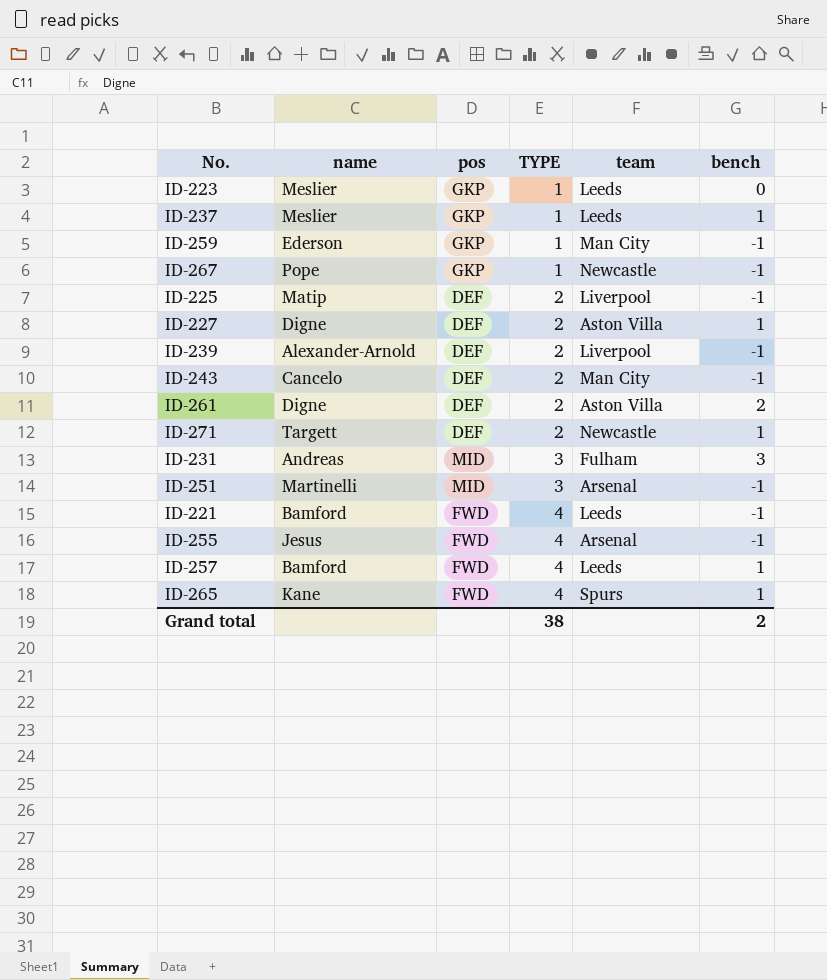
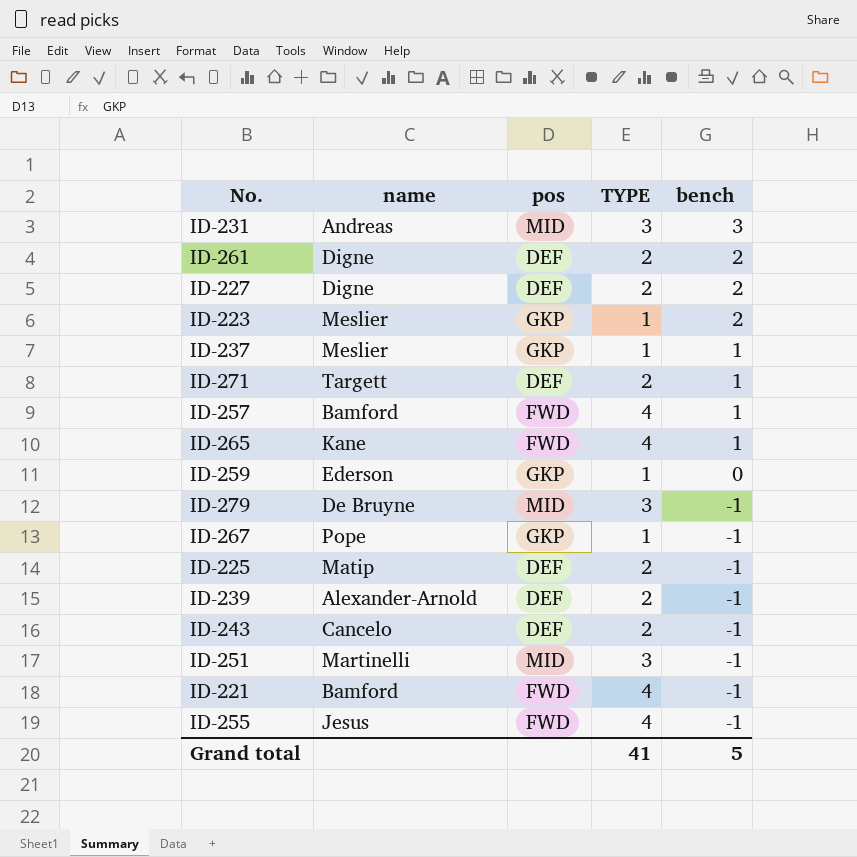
row order: TYPE ascending -> bench descending
column team | position: 5 -> none
ID-227 | bench: 1 -> 2
ID-223 | bench: 0 -> 2
ID-259 | bench: -1 -> 0
row ID-279: none -> De Bruyne | MID | 3 | -1
Grand total | TYPE: 38 -> 41
Grand total | bench: 2 -> 5

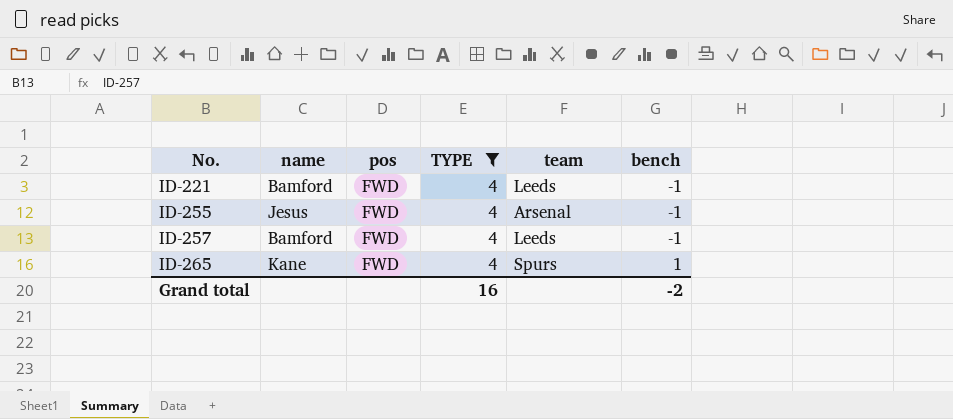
filter: none -> TYPE = 4
row order: bench descending -> No. ascending
column team | position: none -> 5
ID-257 | bench: 1 -> -1
Grand total | TYPE: 41 -> 16
Grand total | bench: 5 -> -2

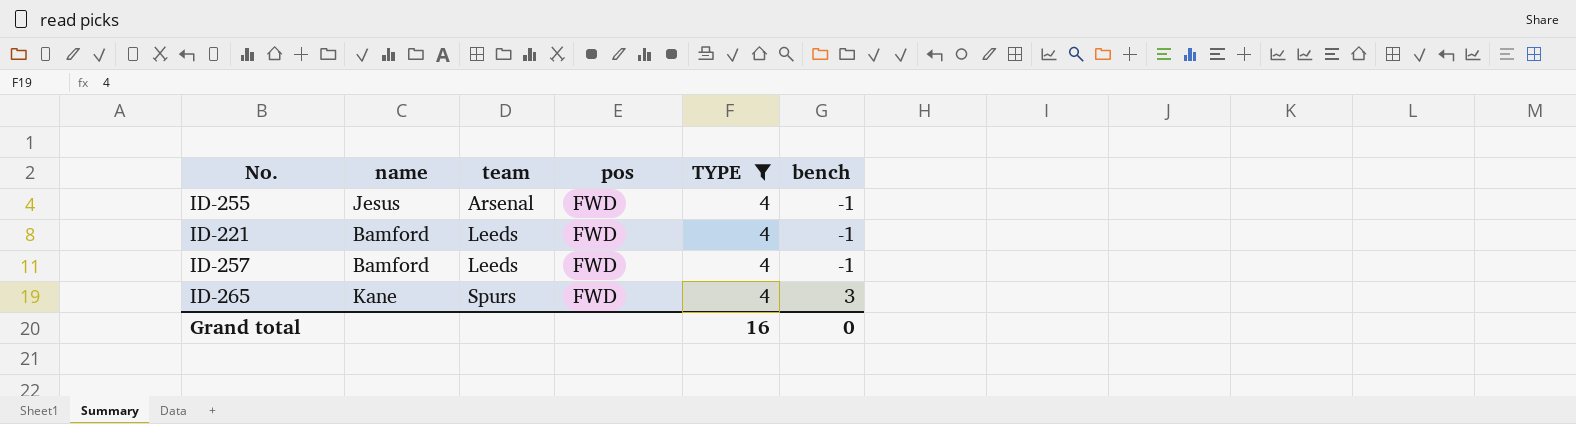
row order: No. ascending -> team ascending
column team | position: 5 -> 3
ID-265 | bench: 1 -> 3
Grand total | bench: -2 -> 0

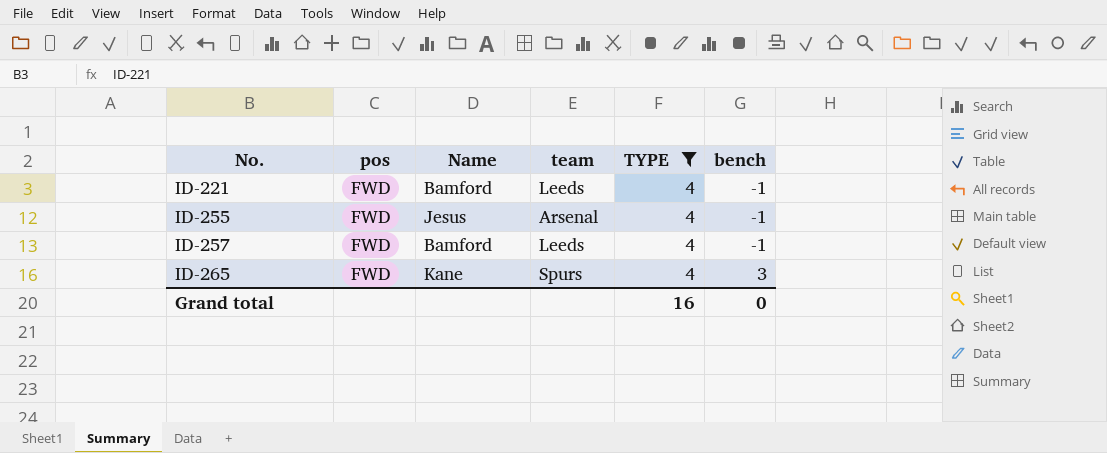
row order: team ascending -> No. ascending
column pos | position: 4 -> 2
column name: name -> Name

